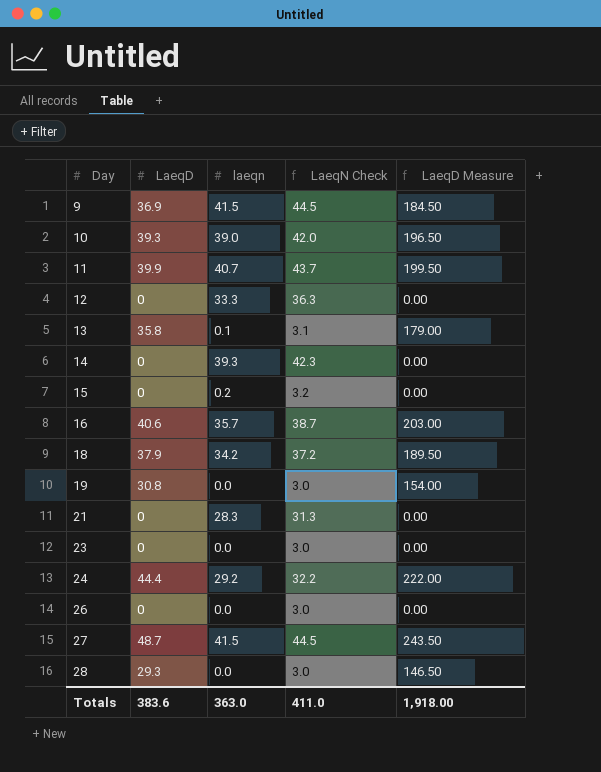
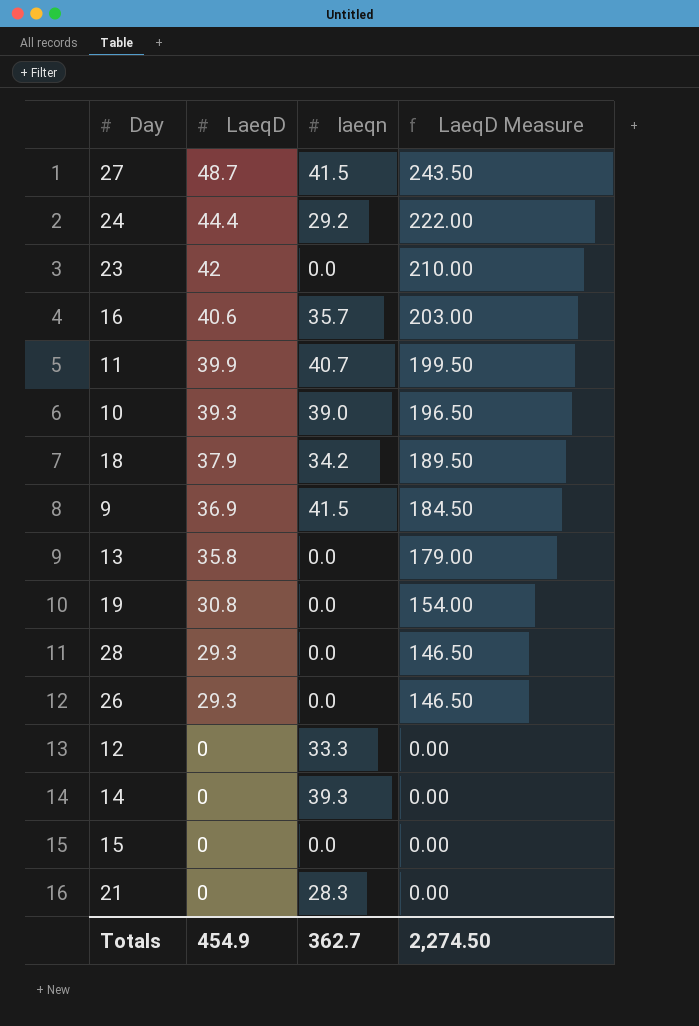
row order: Day ascending -> LaeqD descending
column LaeqN Check | formula: [laeqn] + 3 -> none
23 | LaeqD: 0 -> 42
23 | LaeqD Measure: 0.00 -> 210.00
13 | laeqn: 0.1 -> 0.0
26 | LaeqD: 0 -> 29.3
26 | LaeqD Measure: 0.00 -> 146.50
15 | laeqn: 0.2 -> 0.0
Totals | LaeqD: 383.6 -> 454.9
Totals | laeqn: 363.0 -> 362.7
Totals | LaeqD Measure: 1,918.00 -> 2,274.50

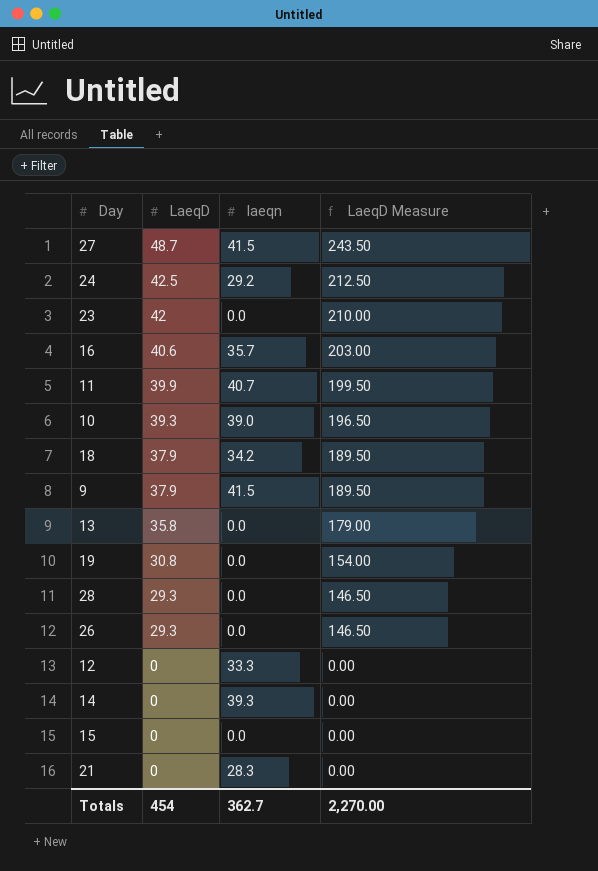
24 | LaeqD: 44.4 -> 42.5
24 | LaeqD Measure: 222.00 -> 212.50
9 | LaeqD: 36.9 -> 37.9
9 | LaeqD Measure: 184.50 -> 189.50
Totals | LaeqD: 454.9 -> 454
Totals | LaeqD Measure: 2,274.50 -> 2,270.00

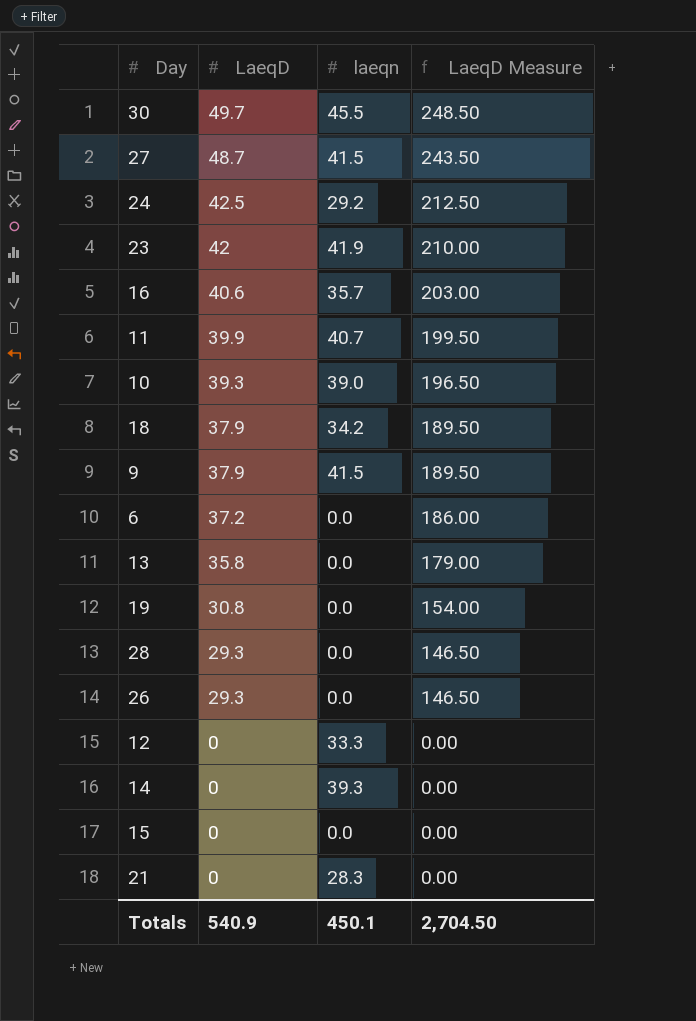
row 30: none -> 49.7 | 45.5 | 248.50
23 | laeqn: 0.0 -> 41.9
row 6: none -> 37.2 | 0.0 | 186.00
Totals | LaeqD: 454 -> 540.9
Totals | laeqn: 362.7 -> 450.1
Totals | LaeqD Measure: 2,270.00 -> 2,704.50

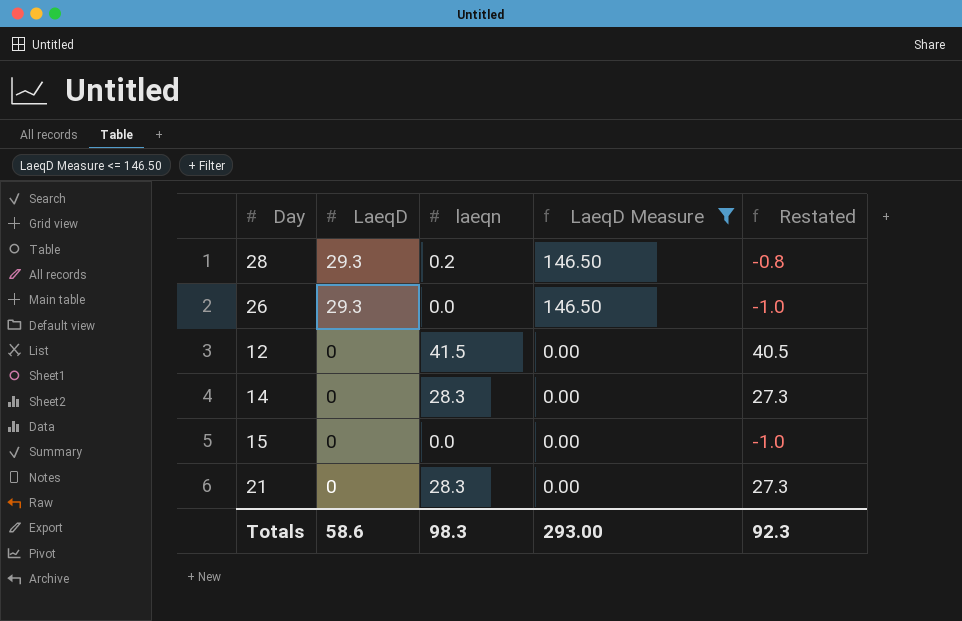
filter: none -> LaeqD Measure <= 146.50
column Restated | formula: none -> [laeqn] - 1
28 | laeqn: 0.0 -> 0.2
12 | laeqn: 33.3 -> 41.5
14 | laeqn: 39.3 -> 28.3
Totals | LaeqD: 540.9 -> 58.6
Totals | laeqn: 450.1 -> 98.3
Totals | LaeqD Measure: 2,704.50 -> 293.00

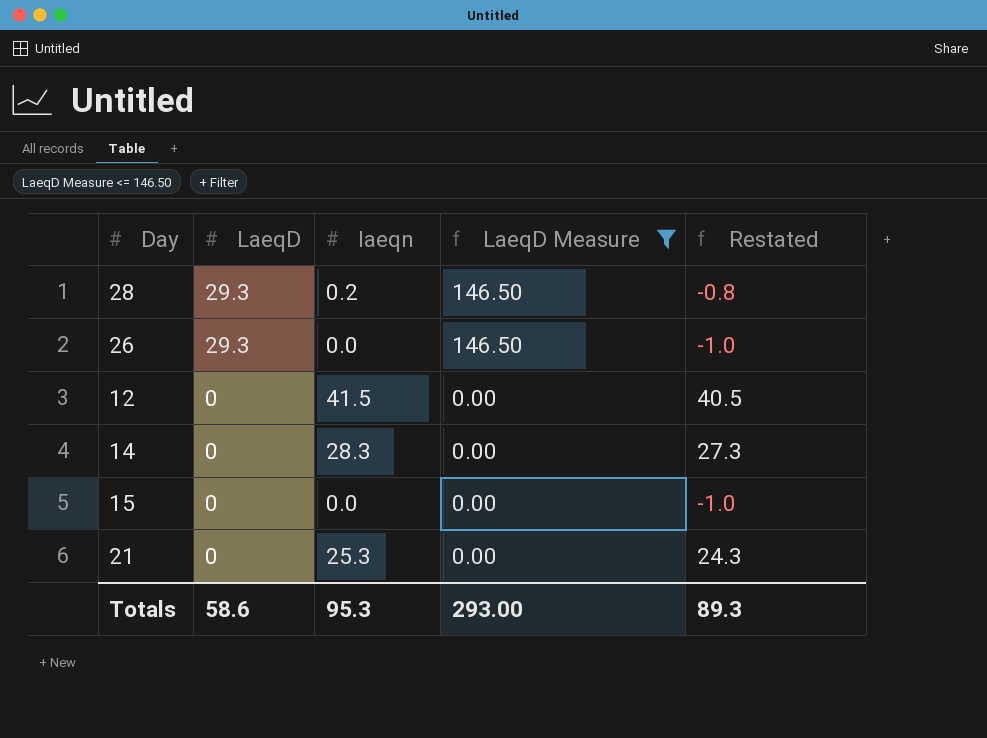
21 | laeqn: 28.3 -> 25.3
21 | Restated: 27.3 -> 24.3
Totals | laeqn: 98.3 -> 95.3
Totals | Restated: 92.3 -> 89.3

